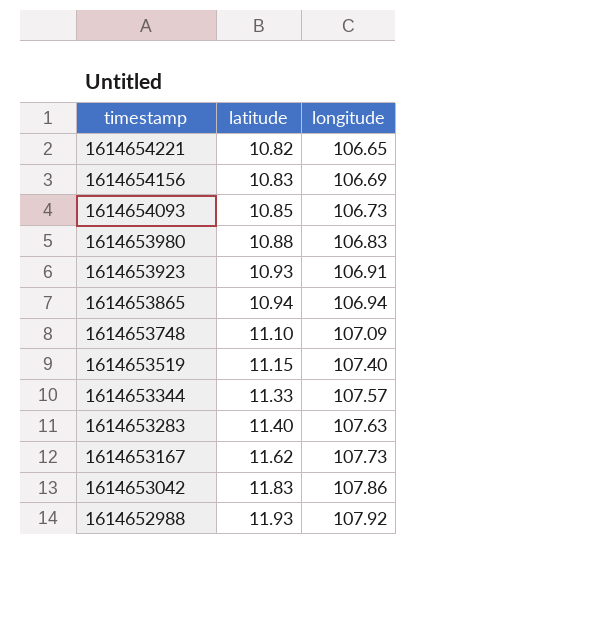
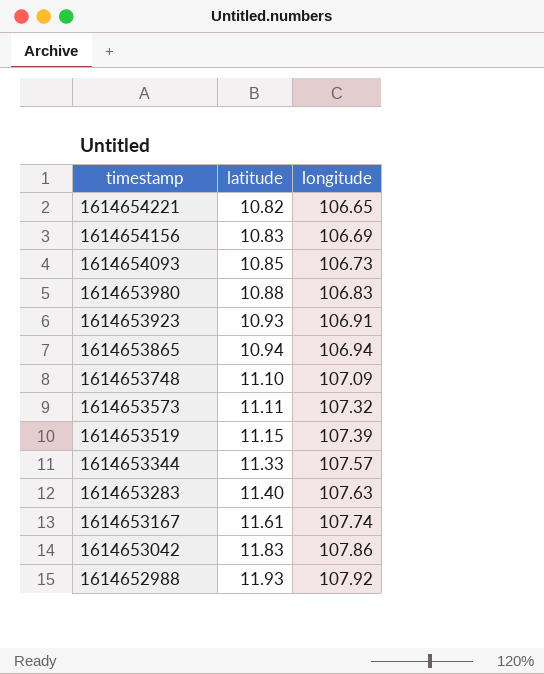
row 1614653573: none -> 11.11 | 107.32
1614653519 | longitude: 107.40 -> 107.39
1614653167 | latitude: 11.62 -> 11.61
1614653167 | longitude: 107.73 -> 107.74

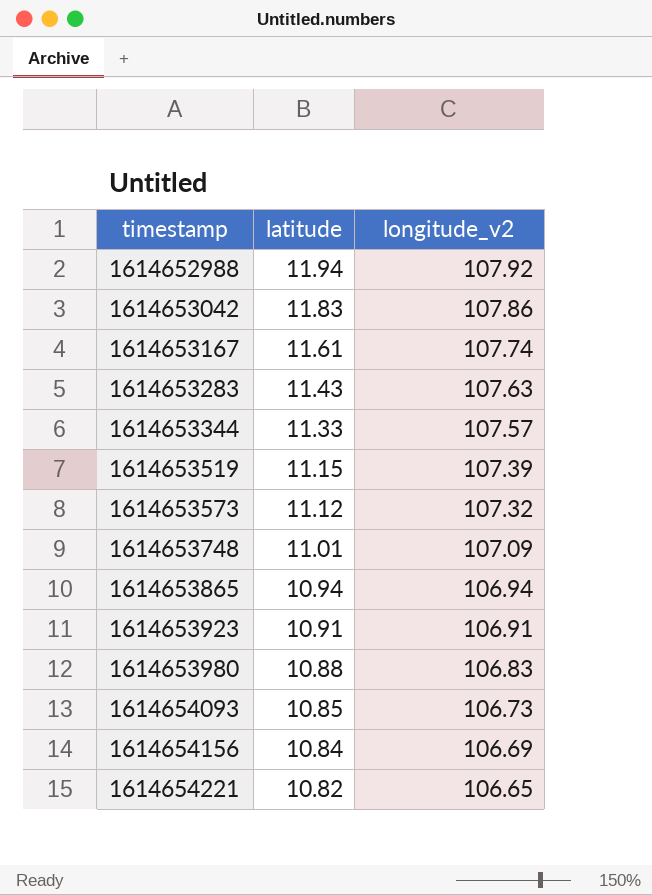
row order: timestamp descending -> timestamp ascending
column name: longitude -> longitude_v2
1614652988 | latitude: 11.93 -> 11.94
1614653283 | latitude: 11.40 -> 11.43
1614653573 | latitude: 11.11 -> 11.12
1614653748 | latitude: 11.10 -> 11.01
1614653923 | latitude: 10.93 -> 10.91
1614654156 | latitude: 10.83 -> 10.84

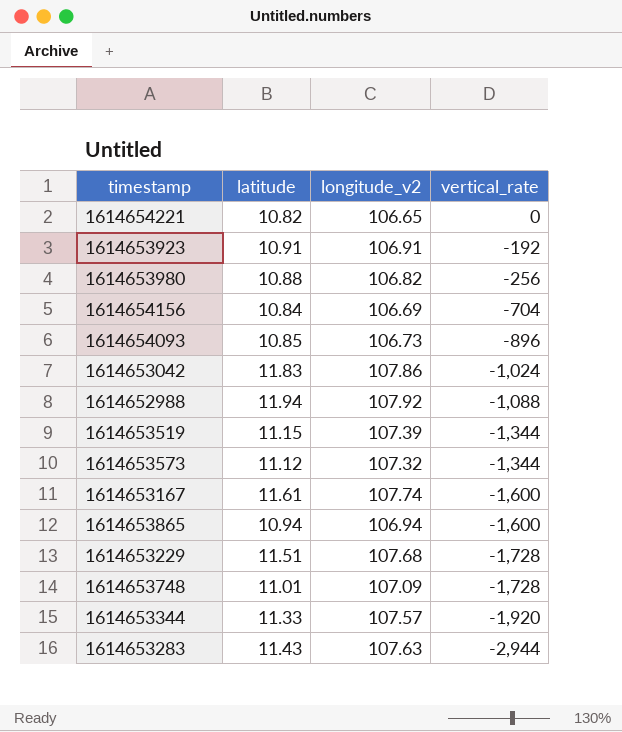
row order: timestamp ascending -> vertical_rate descending
column vertical_rate | position: none -> 4
1614653980 | longitude_v2: 106.83 -> 106.82
row 1614653229: none -> 11.51 | 107.68 | -1,728

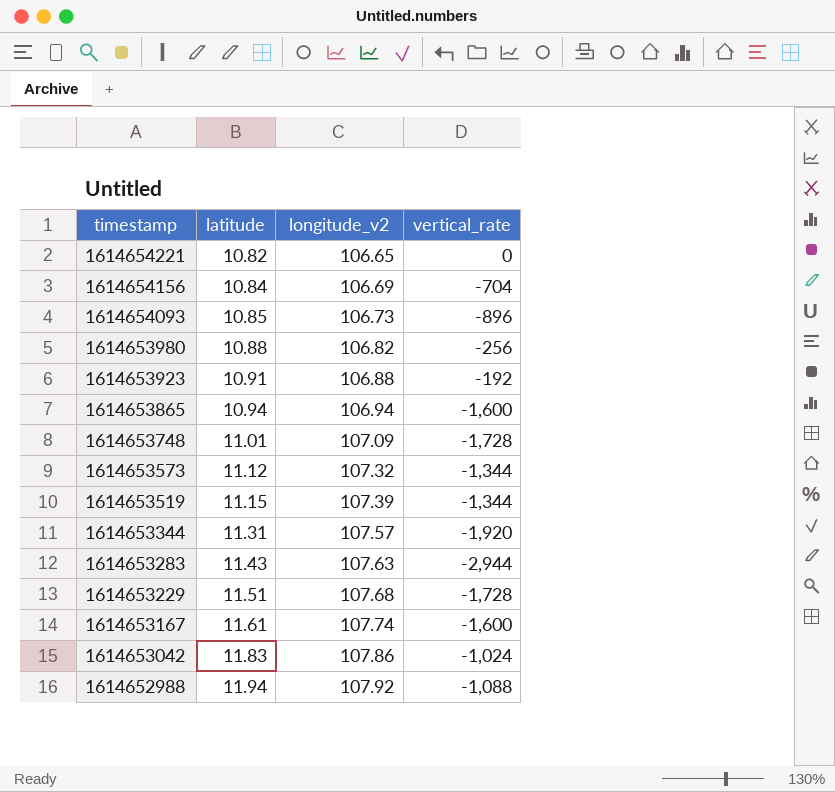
row order: vertical_rate descending -> timestamp descending
1614653923 | longitude_v2: 106.91 -> 106.88
1614653344 | latitude: 11.33 -> 11.31

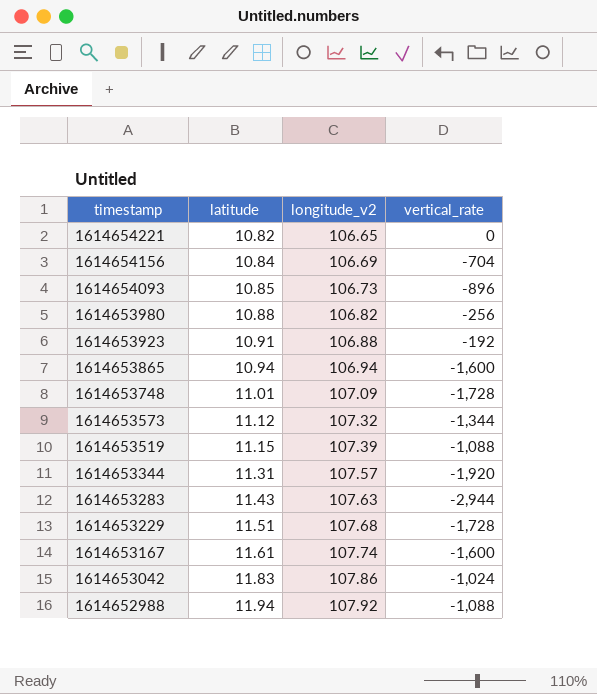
1614653519 | vertical_rate: -1,344 -> -1,088

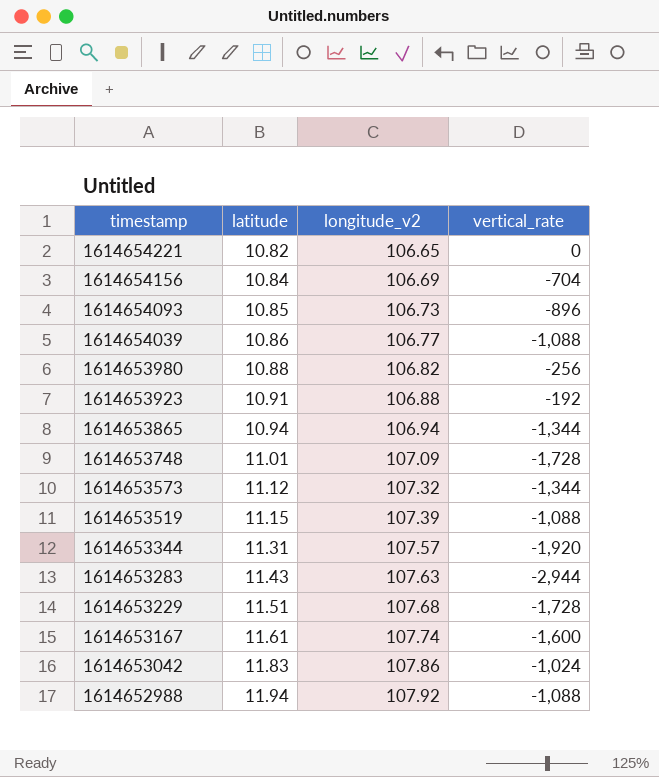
row 1614654039: none -> 10.86 | 106.77 | -1,088
1614653865 | vertical_rate: -1,600 -> -1,344

